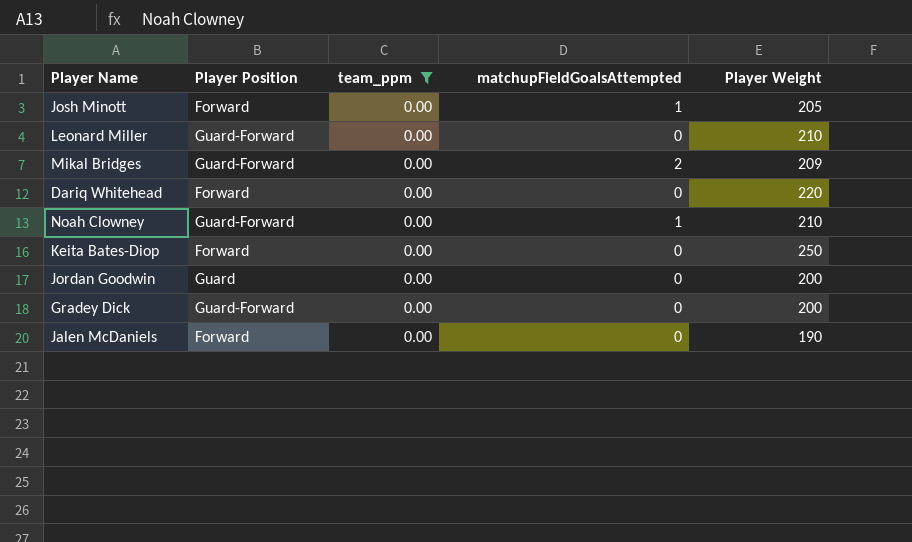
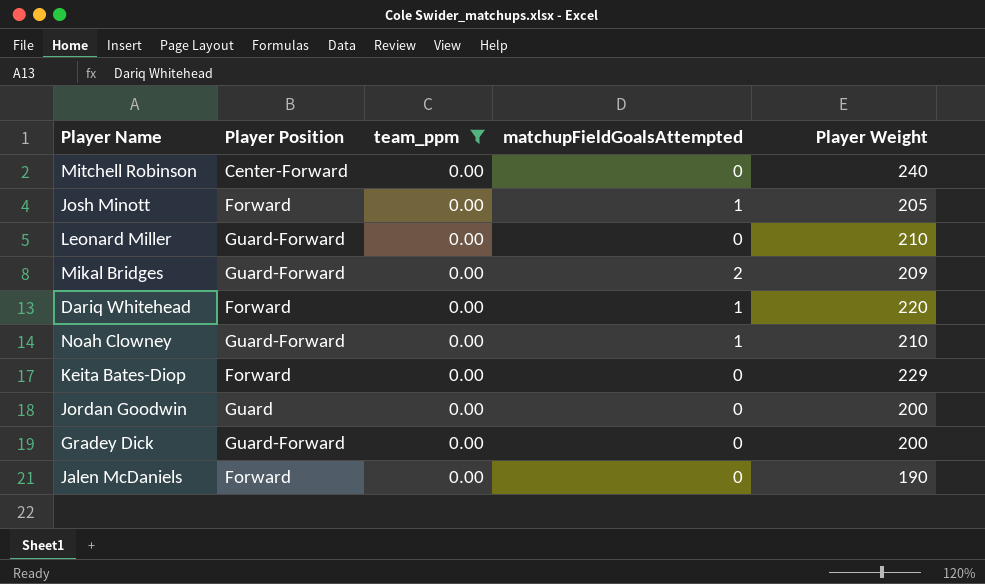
row Mitchell Robinson: none -> Center-Forward | 0.00 | 0 | 240
Dariq Whitehead | matchupFieldGoalsAttempted: 0 -> 1
Keita Bates-Diop | Player Weight: 250 -> 229

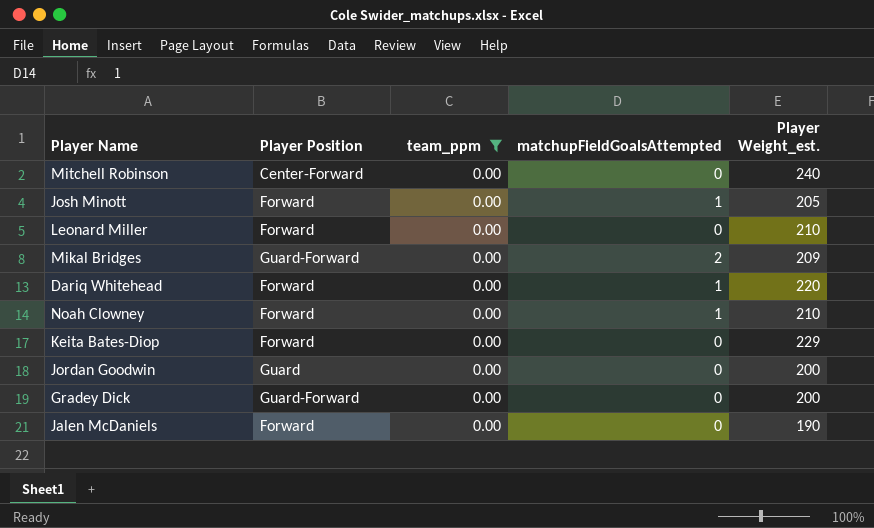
column name: Player Weight -> Player Weight_est.
Leonard Miller | Player Position: Guard-Forward -> Forward
Noah Clowney | Player Position: Guard-Forward -> Forward

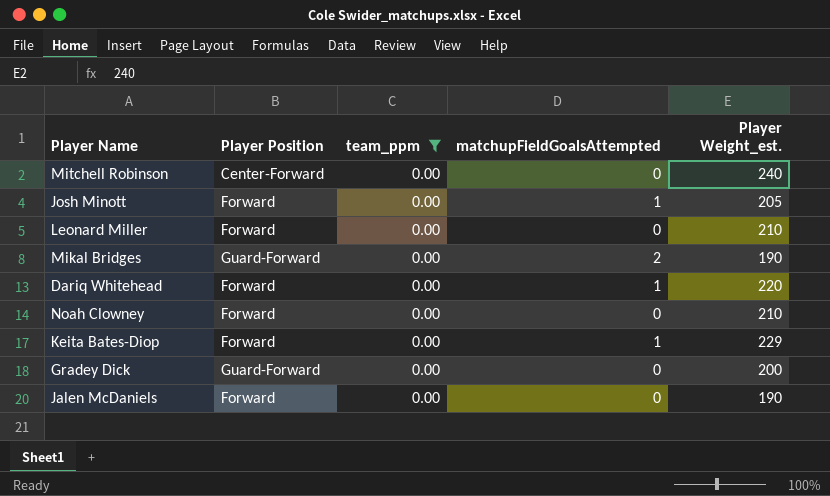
row Jordan Goodwin: Guard | 0.00 | 0 | 200 -> none
Mikal Bridges | Player Weight_est.: 209 -> 190
Noah Clowney | matchupFieldGoalsAttempted: 1 -> 0
Keita Bates-Diop | matchupFieldGoalsAttempted: 0 -> 1

